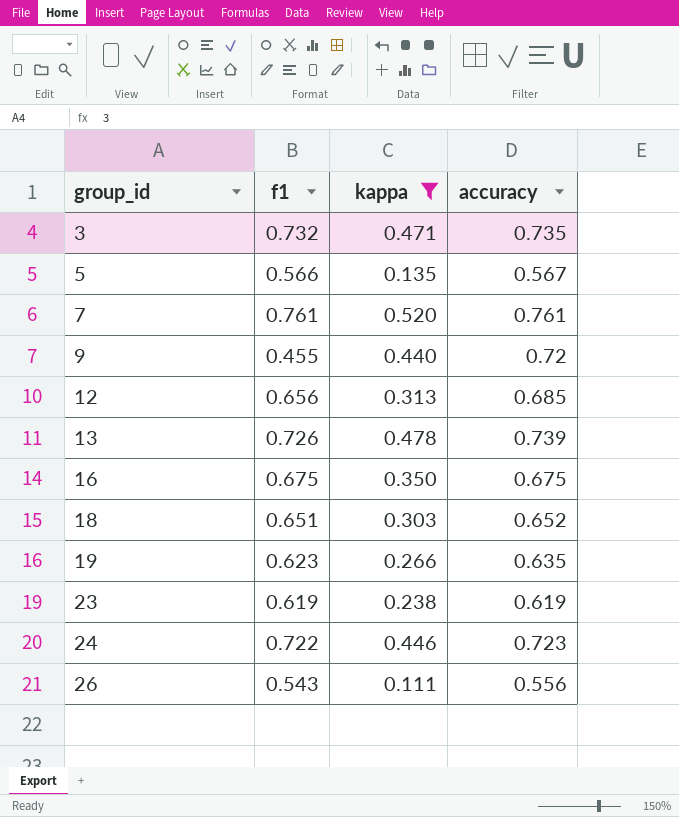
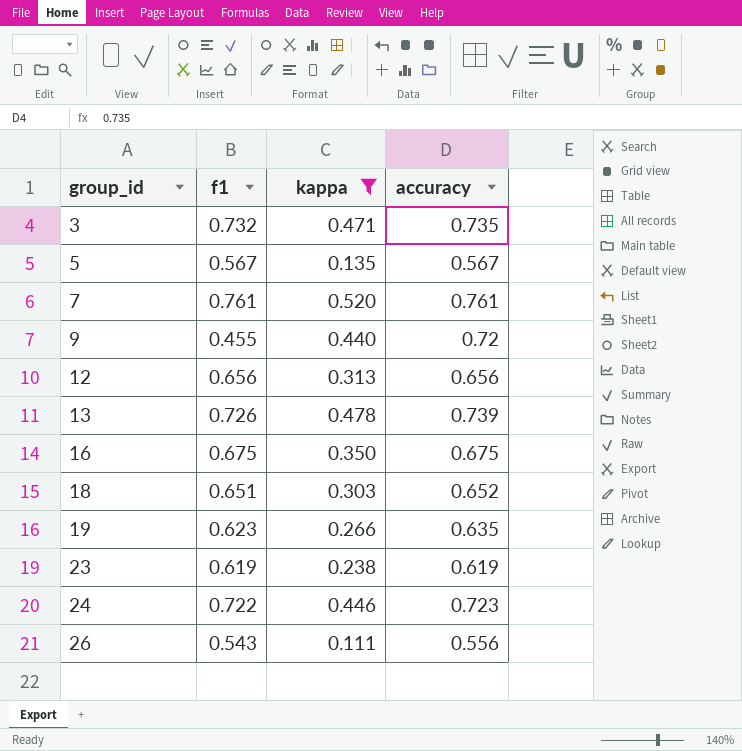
5 | f1: 0.566 -> 0.567
12 | accuracy: 0.685 -> 0.656

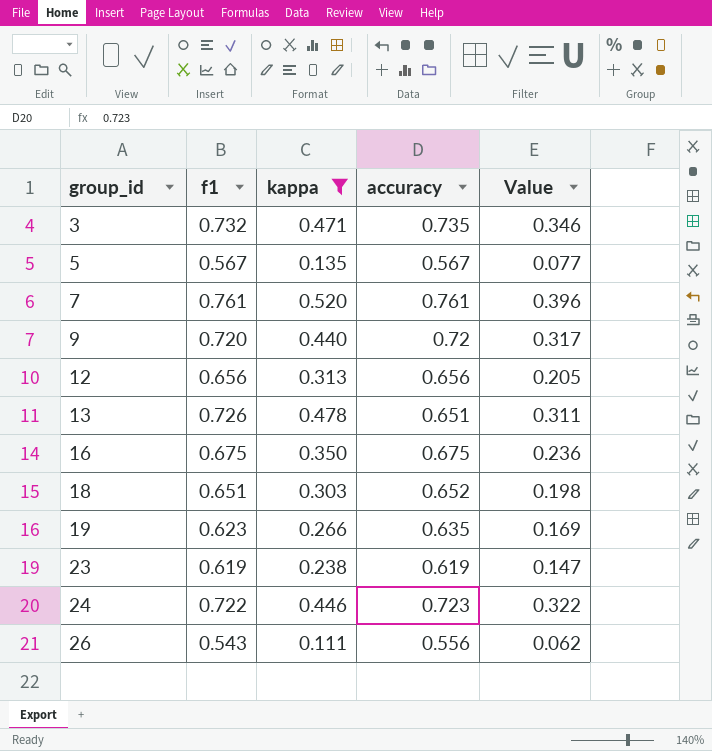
column Value | formula: none -> [kappa] * [accuracy]
9 | f1: 0.455 -> 0.720
13 | accuracy: 0.739 -> 0.651

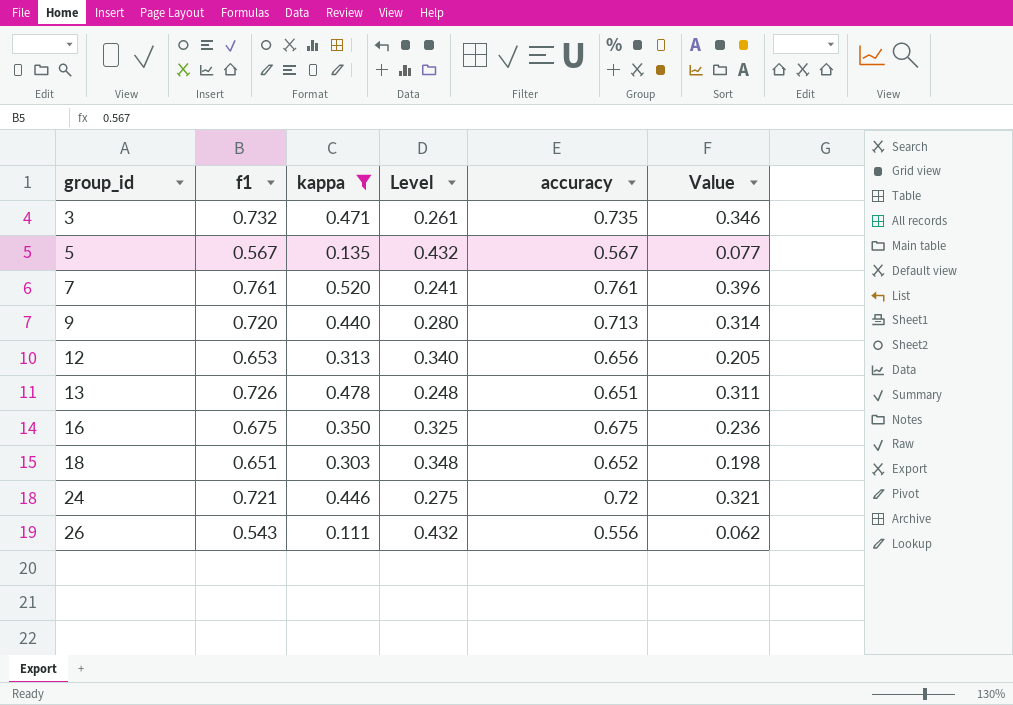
column Level | formula: none -> [f1] - [kappa]
row 19: 0.623 | 0.266 | 0.635 | 0.169 -> none
row 23: 0.619 | 0.238 | 0.619 | 0.147 -> none
9 | accuracy: 0.72 -> 0.713
9 | Value: 0.317 -> 0.314
12 | f1: 0.656 -> 0.653
24 | f1: 0.722 -> 0.721
24 | accuracy: 0.723 -> 0.72
24 | Value: 0.322 -> 0.321

